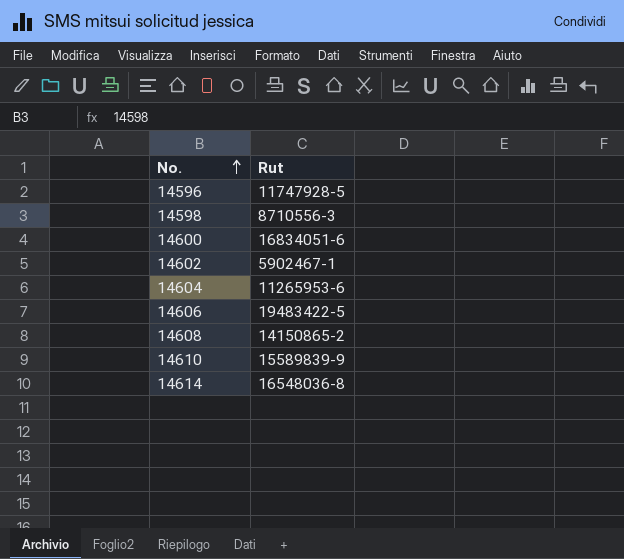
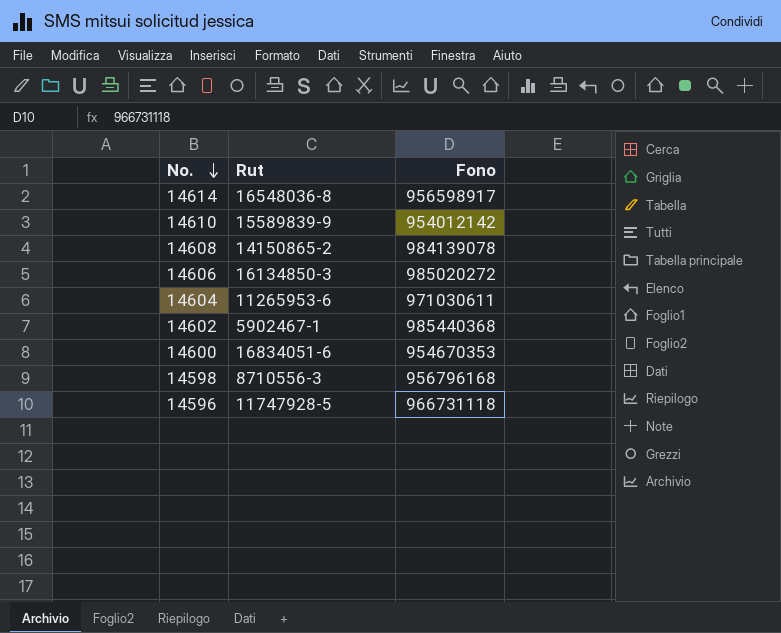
row order: No. ascending -> No. descending
column Fono | position: none -> 3
14606 | Rut: 19483422-5 -> 16134850-3

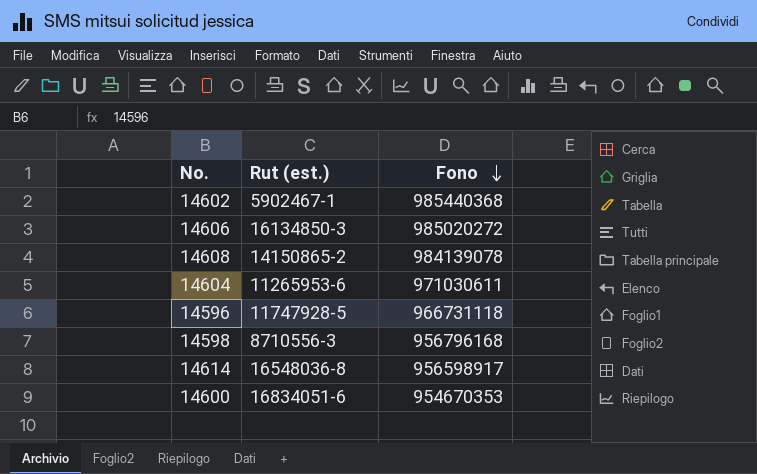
row order: No. descending -> Fono descending
column name: Rut -> Rut (est.)
row 14610: 15589839-9 | 954012142 -> none

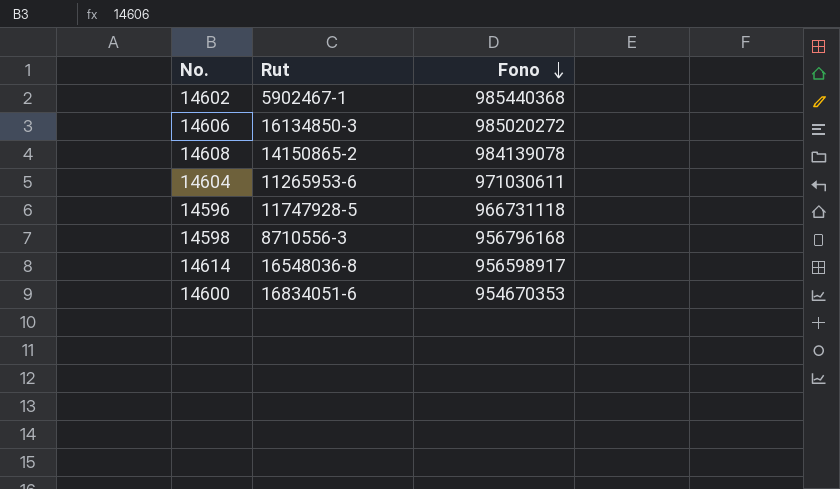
column name: Rut (est.) -> Rut

